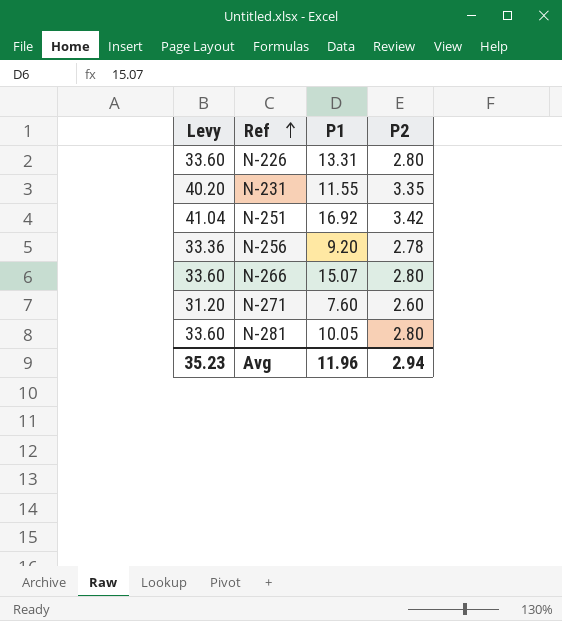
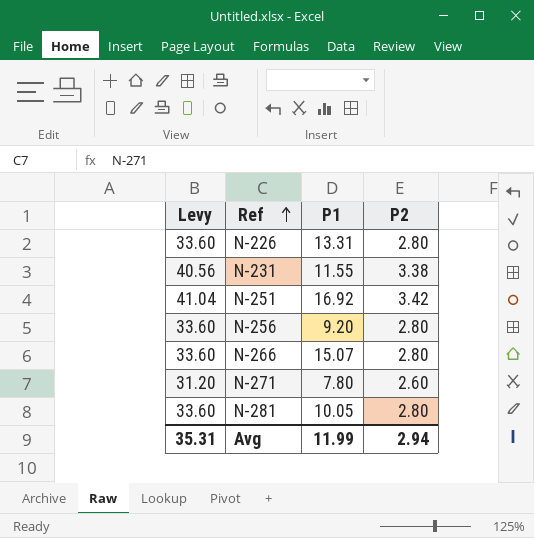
N-231 | Levy: 40.20 -> 40.56
N-231 | P2: 3.35 -> 3.38
N-256 | Levy: 33.36 -> 33.60
N-256 | P2: 2.78 -> 2.80
N-271 | P1: 7.60 -> 7.80
Avg | Levy: 35.23 -> 35.31
Avg | P1: 11.96 -> 11.99

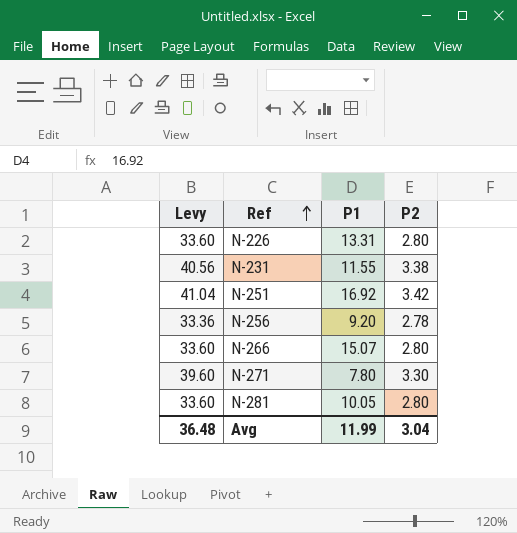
N-256 | Levy: 33.60 -> 33.36
N-256 | P2: 2.80 -> 2.78
N-271 | Levy: 31.20 -> 39.60
N-271 | P2: 2.60 -> 3.30
Avg | Levy: 35.31 -> 36.48
Avg | P2: 2.94 -> 3.04

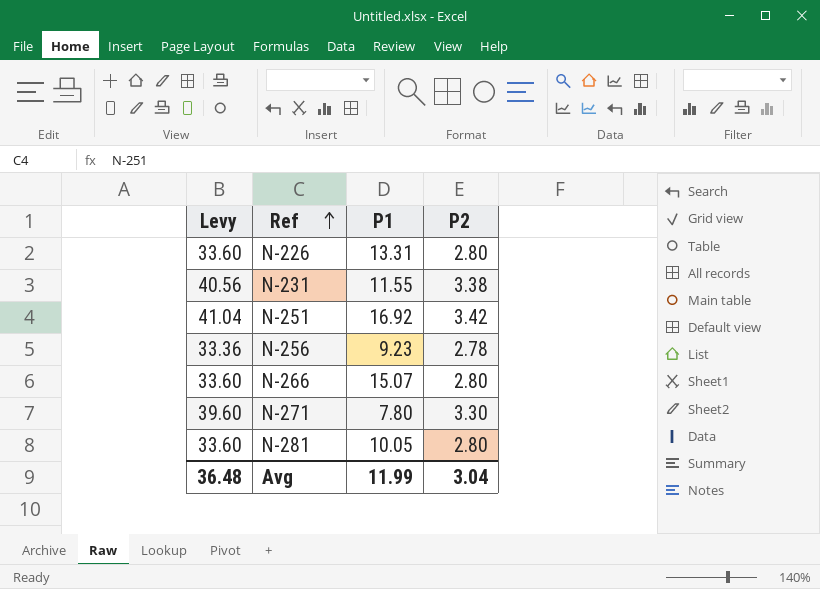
N-256 | P1: 9.20 -> 9.23

